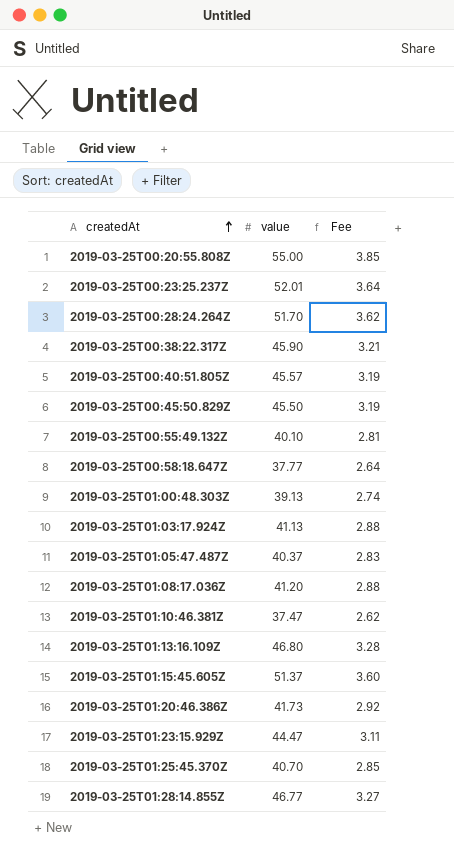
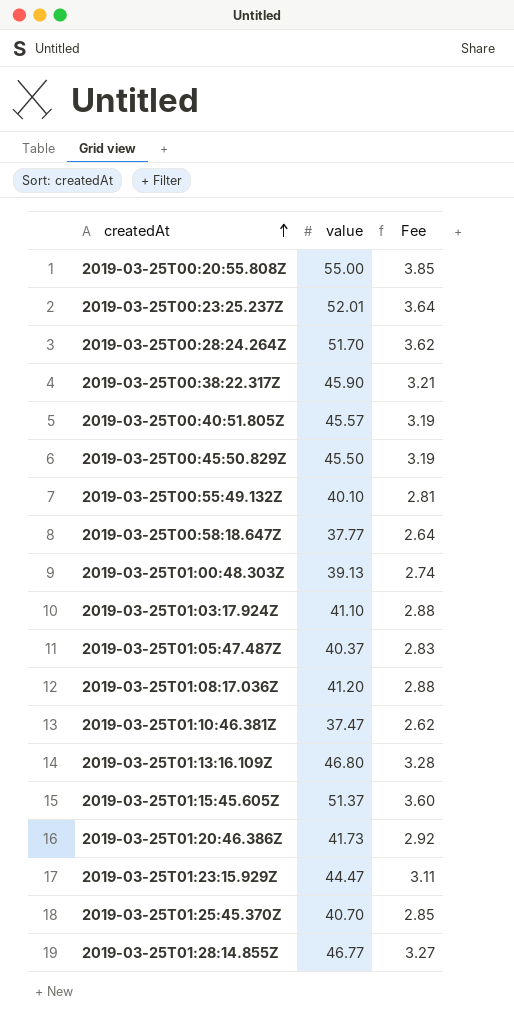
2019-03-25T01:03:17.924Z | value: 41.13 -> 41.10

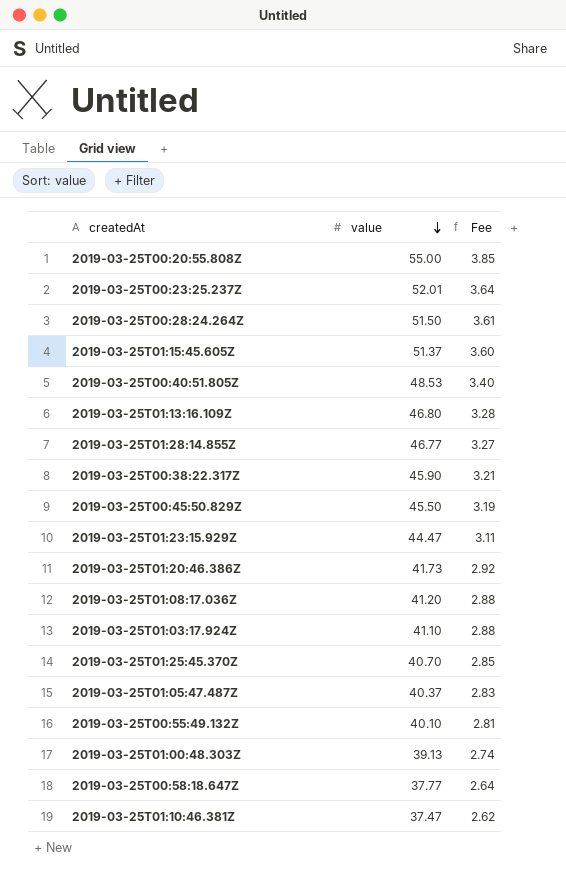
row order: createdAt ascending -> value descending
2019-03-25T00:28:24.264Z | value: 51.70 -> 51.50
2019-03-25T00:28:24.264Z | Fee: 3.62 -> 3.61
2019-03-25T00:40:51.805Z | value: 45.57 -> 48.53
2019-03-25T00:40:51.805Z | Fee: 3.19 -> 3.40

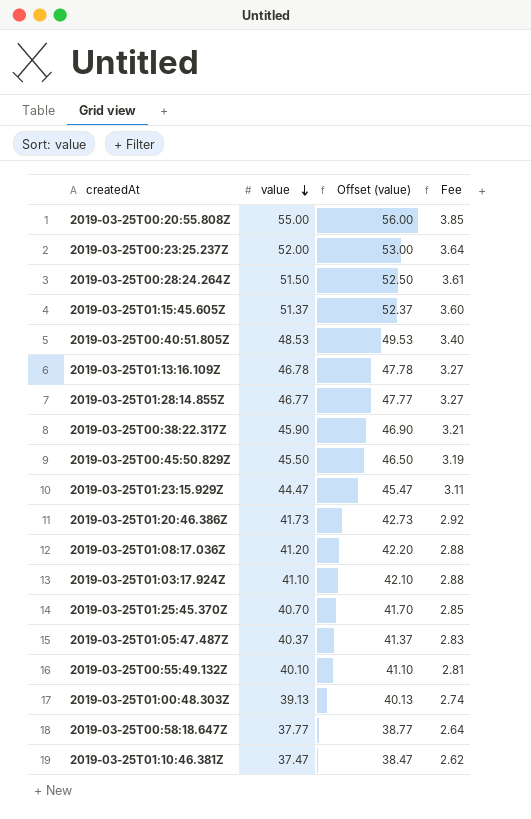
column Offset (value) | formula: none -> [value] + 1
2019-03-25T00:23:25.237Z | value: 52.01 -> 52.00
2019-03-25T01:13:16.109Z | value: 46.80 -> 46.78
2019-03-25T01:13:16.109Z | Fee: 3.28 -> 3.27

